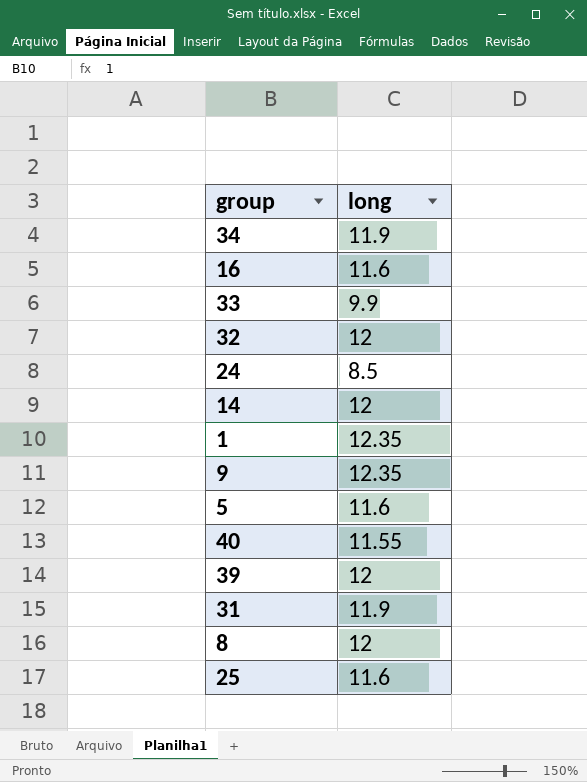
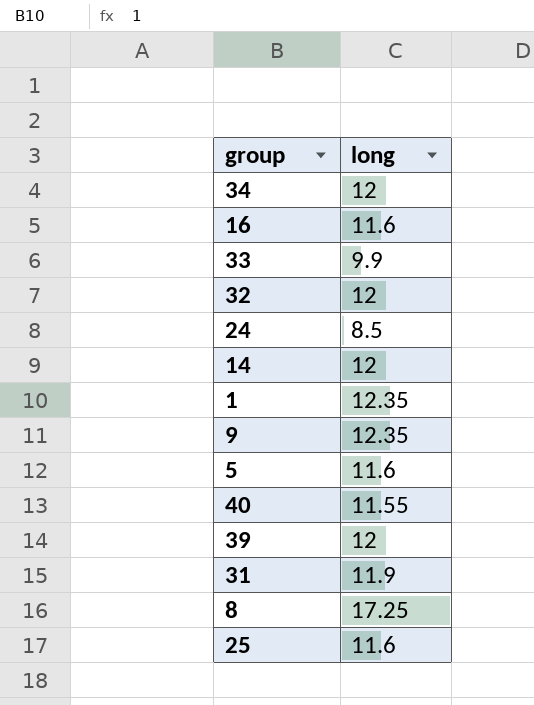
34 | long: 11.9 -> 12
8 | long: 12 -> 17.25

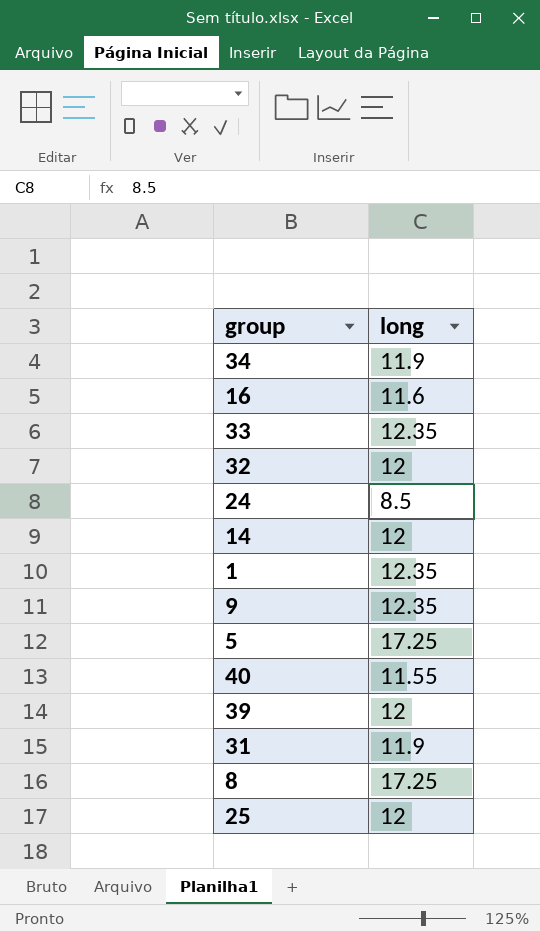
34 | long: 12 -> 11.9
33 | long: 9.9 -> 12.35
5 | long: 11.6 -> 17.25
25 | long: 11.6 -> 12

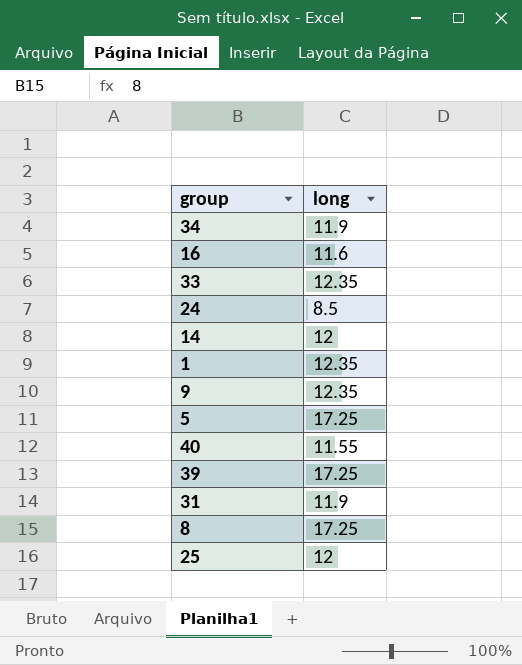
row 32: 12 -> none
39 | long: 12 -> 17.25

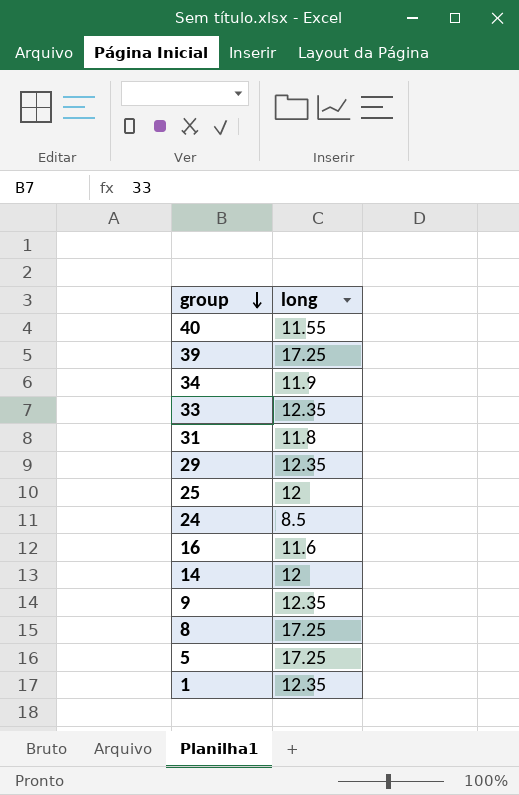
row order: none -> group descending
31 | long: 11.9 -> 11.8
row 29: none -> 12.35

